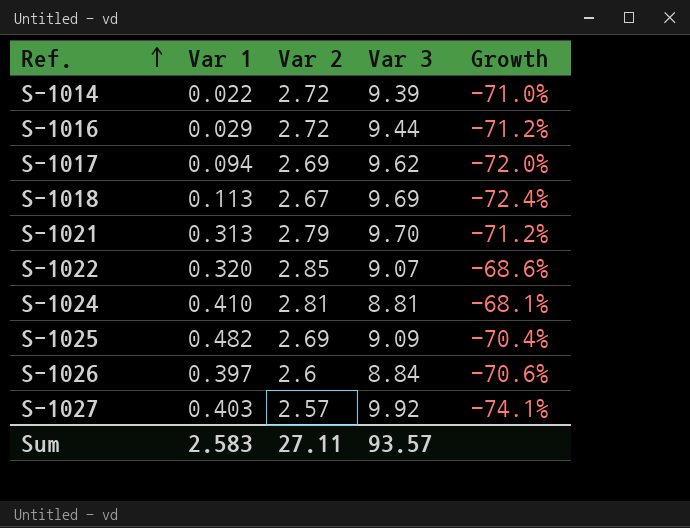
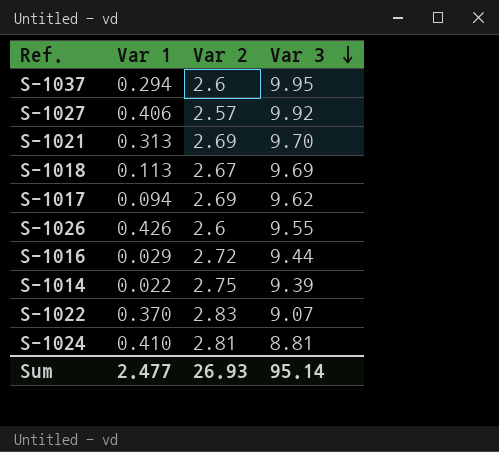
row order: Ref. ascending -> Var 3 descending
column Growth | formula: ([Var 2] - [Var 3]) / [Var 3] -> none
row S-1025: 0.482 | 2.69 | 9.09 | -70.4% -> none
row S-1037: none -> 0.294 | 2.6 | 9.95
S-1027 | Var 1: 0.403 -> 0.406
S-1021 | Var 2: 2.79 -> 2.69
S-1026 | Var 1: 0.397 -> 0.426
S-1026 | Var 3: 8.84 -> 9.55
S-1014 | Var 2: 2.72 -> 2.75
S-1022 | Var 1: 0.320 -> 0.370
S-1022 | Var 2: 2.85 -> 2.83
Sum | Var 1: 2.583 -> 2.477
Sum | Var 2: 27.11 -> 26.93
Sum | Var 3: 93.57 -> 95.14

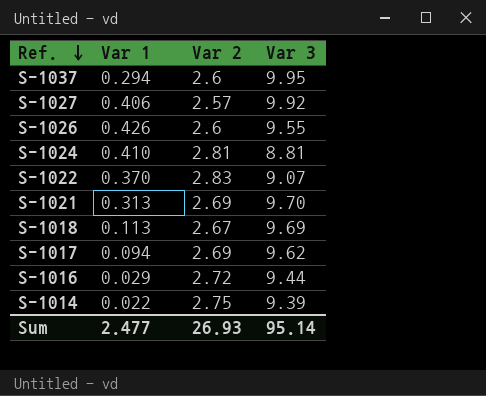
row order: Var 3 descending -> Ref. descending

